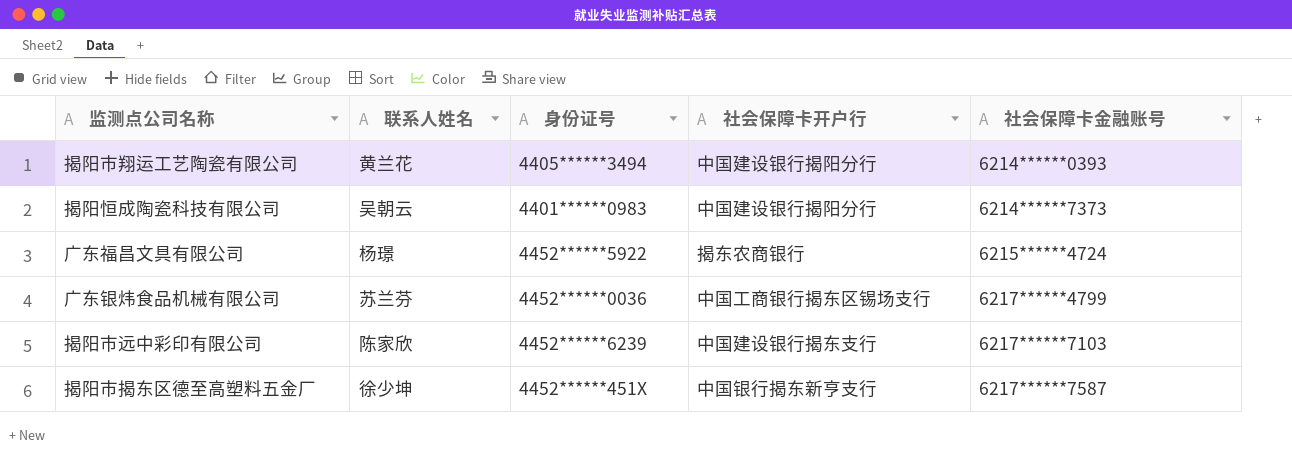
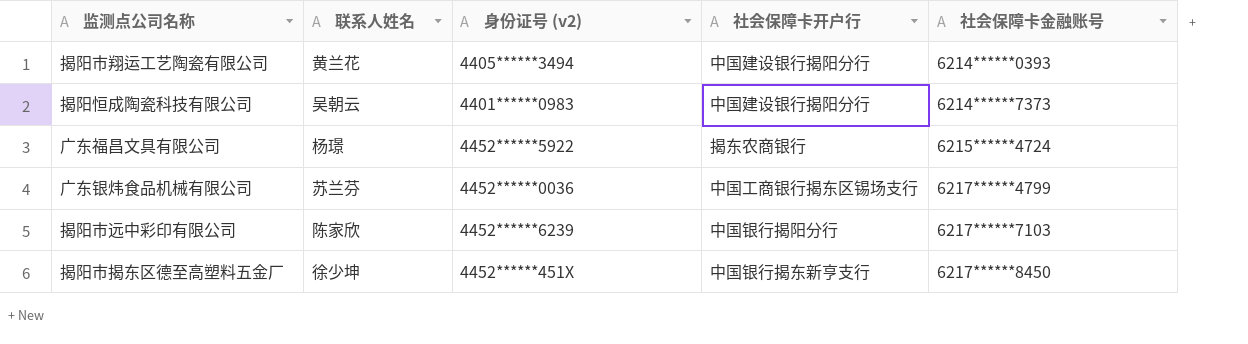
column name: 身份证号 -> 身份证号 (v2)
揭阳市远中彩印有限公司 | 社会保障卡开户行: 中国建设银行揭东支行 -> 中国银行揭阳分行
揭阳市揭东区德至高塑料五金厂 | 社会保障卡金融账号: 6217******7587 -> 6217******8450

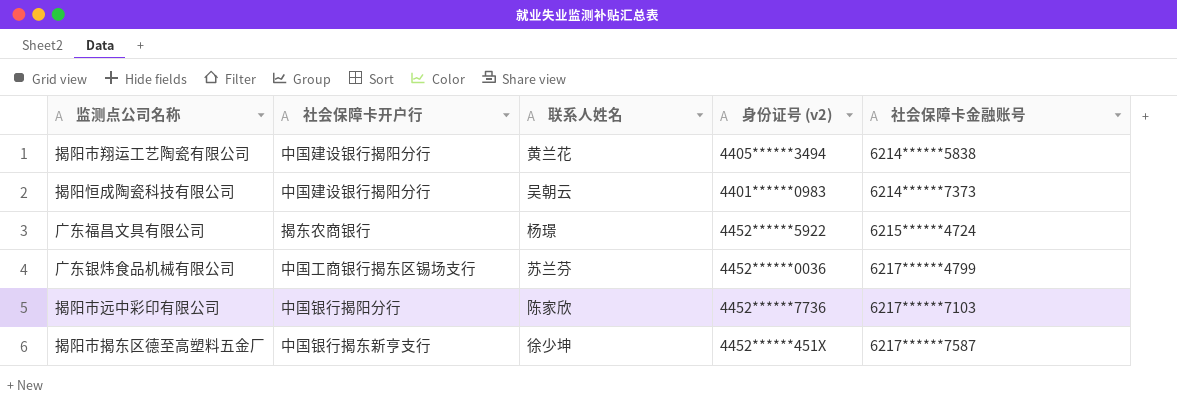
column 社会保障卡开户行 | position: 4 -> 2
揭阳市翔运工艺陶瓷有限公司 | 社会保障卡金融账号: 6214******0393 -> 6214******5838
揭阳市远中彩印有限公司 | 身份证号 (v2): 4452******6239 -> 4452******7736
揭阳市揭东区德至高塑料五金厂 | 社会保障卡金融账号: 6217******8450 -> 6217******7587

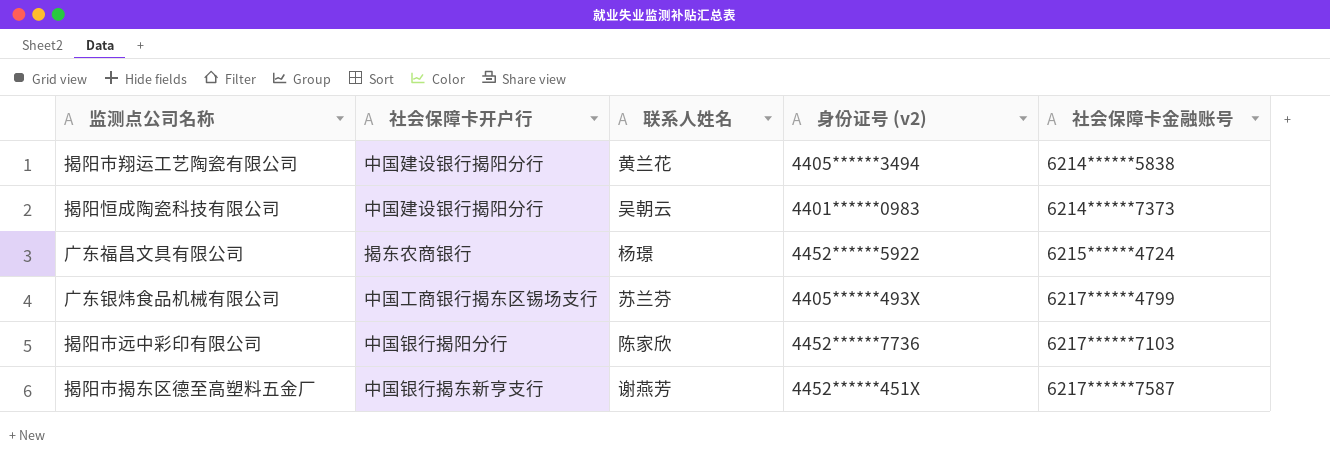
广东银炜食品机械有限公司 | 身份证号 (v2): 4452******0036 -> 4405******493X
揭阳市揭东区德至高塑料五金厂 | 联系人姓名: 徐少坤 -> 谢燕芳

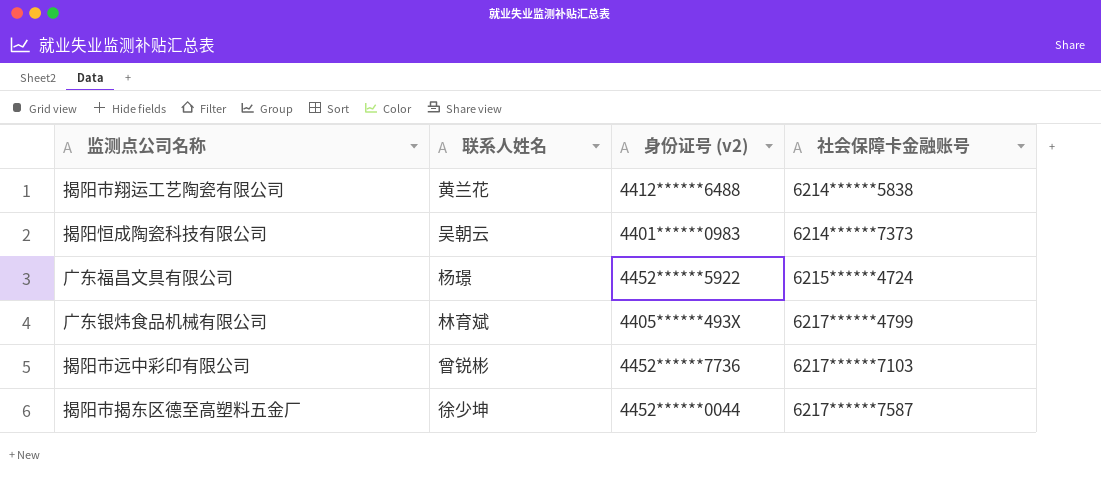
column 社会保障卡开户行 | position: 2 -> none
揭阳市翔运工艺陶瓷有限公司 | 身份证号 (v2): 4405******3494 -> 4412******6488
广东银炜食品机械有限公司 | 联系人姓名: 苏兰芬 -> 林育斌
揭阳市远中彩印有限公司 | 联系人姓名: 陈家欣 -> 曾锐彬
揭阳市揭东区德至高塑料五金厂 | 联系人姓名: 谢燕芳 -> 徐少坤
揭阳市揭东区德至高塑料五金厂 | 身份证号 (v2): 4452******451X -> 4452******0044

